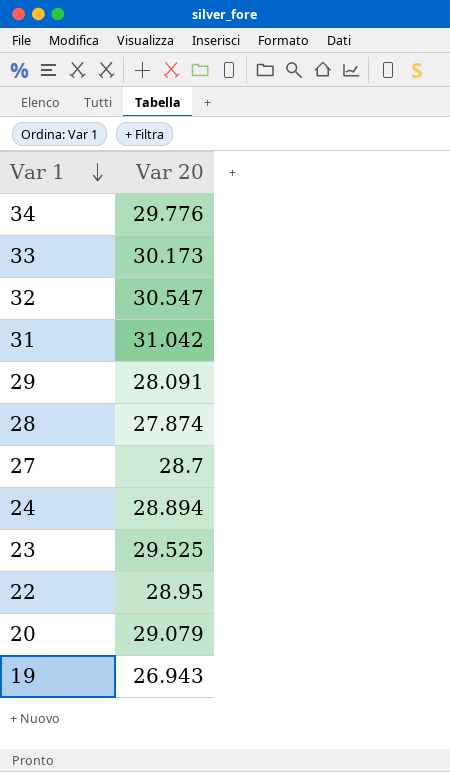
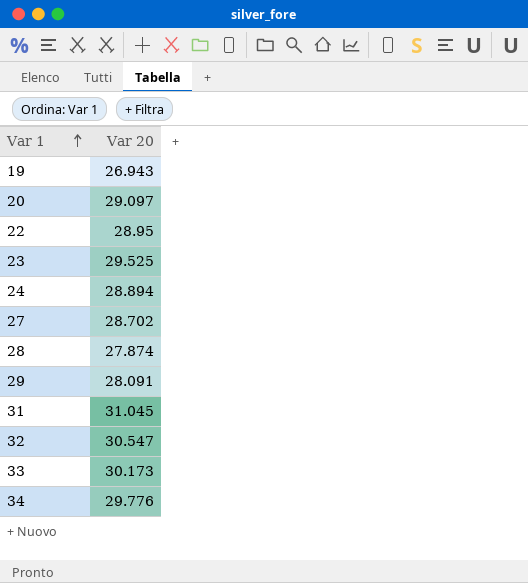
row order: Var 1 descending -> Var 1 ascending
20 | Var 20: 29.079 -> 29.097
27 | Var 20: 28.7 -> 28.702
31 | Var 20: 31.042 -> 31.045

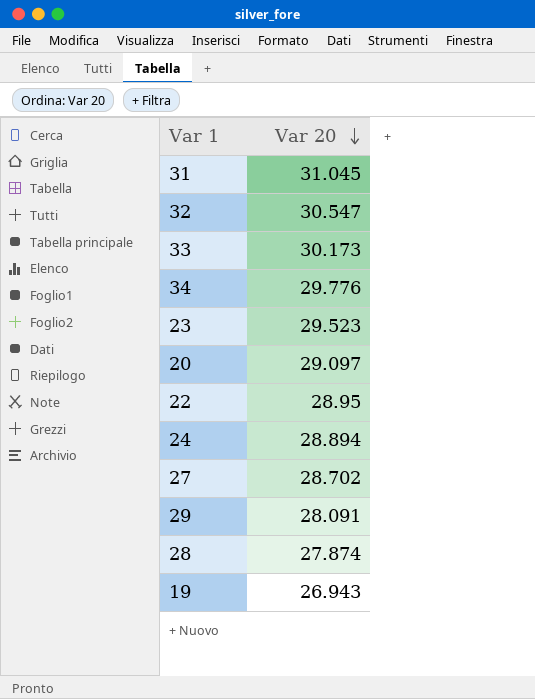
row order: Var 1 ascending -> Var 20 descending
23 | Var 20: 29.525 -> 29.523

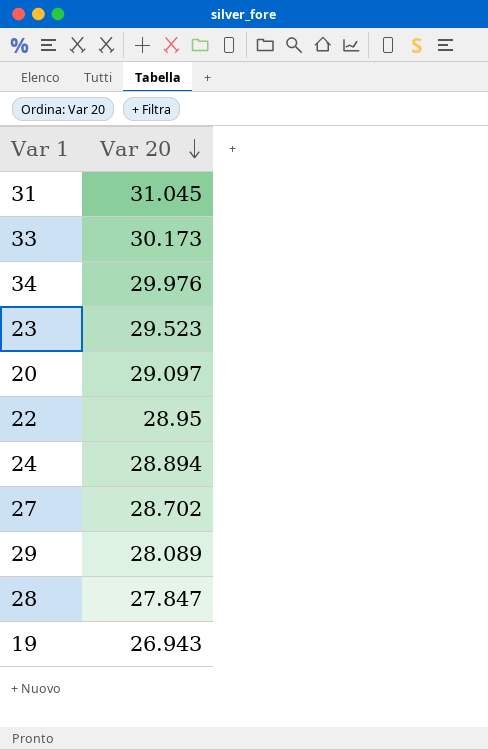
row 32: 30.547 -> none
34 | Var 20: 29.776 -> 29.976
29 | Var 20: 28.091 -> 28.089
28 | Var 20: 27.874 -> 27.847

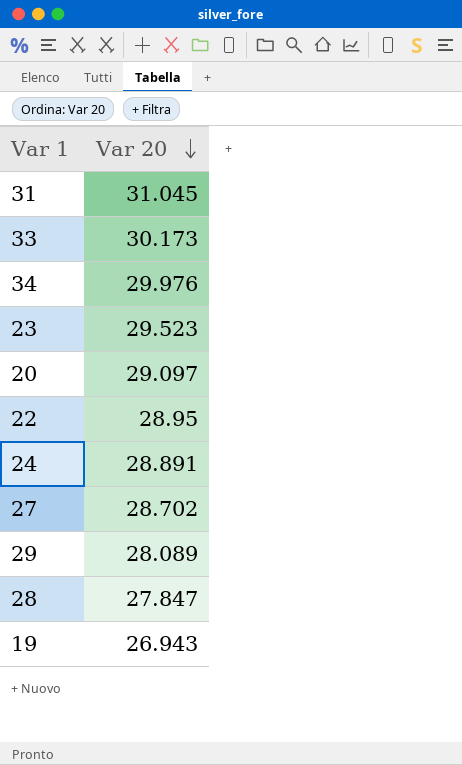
24 | Var 20: 28.894 -> 28.891

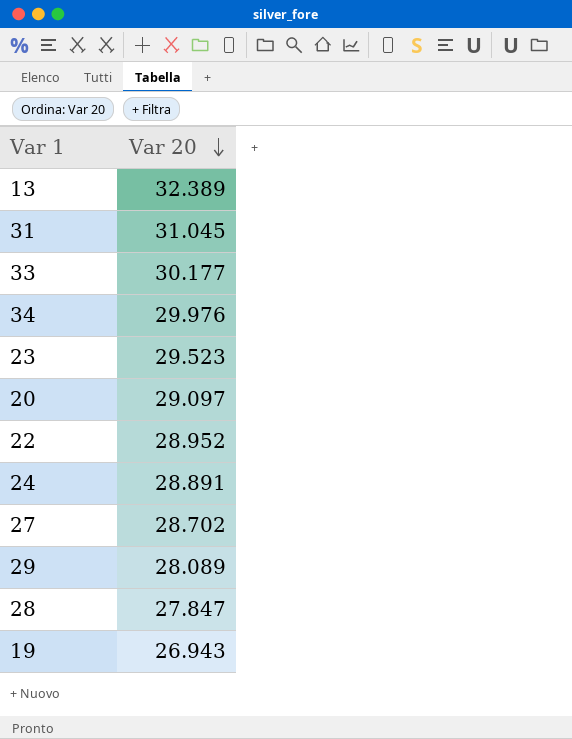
row 13: none -> 32.389
33 | Var 20: 30.173 -> 30.177
22 | Var 20: 28.95 -> 28.952

